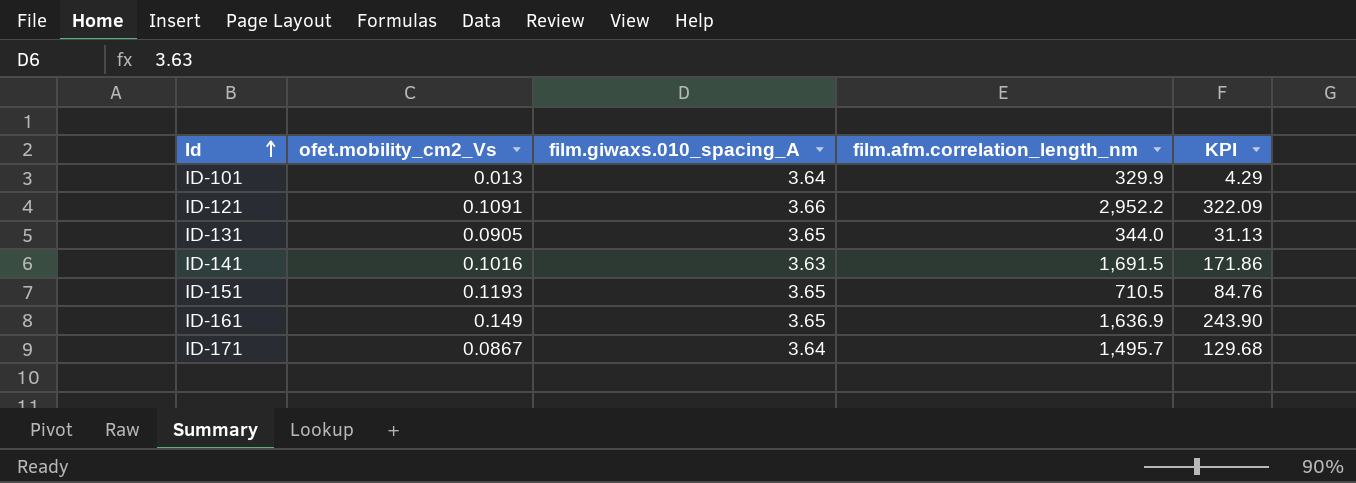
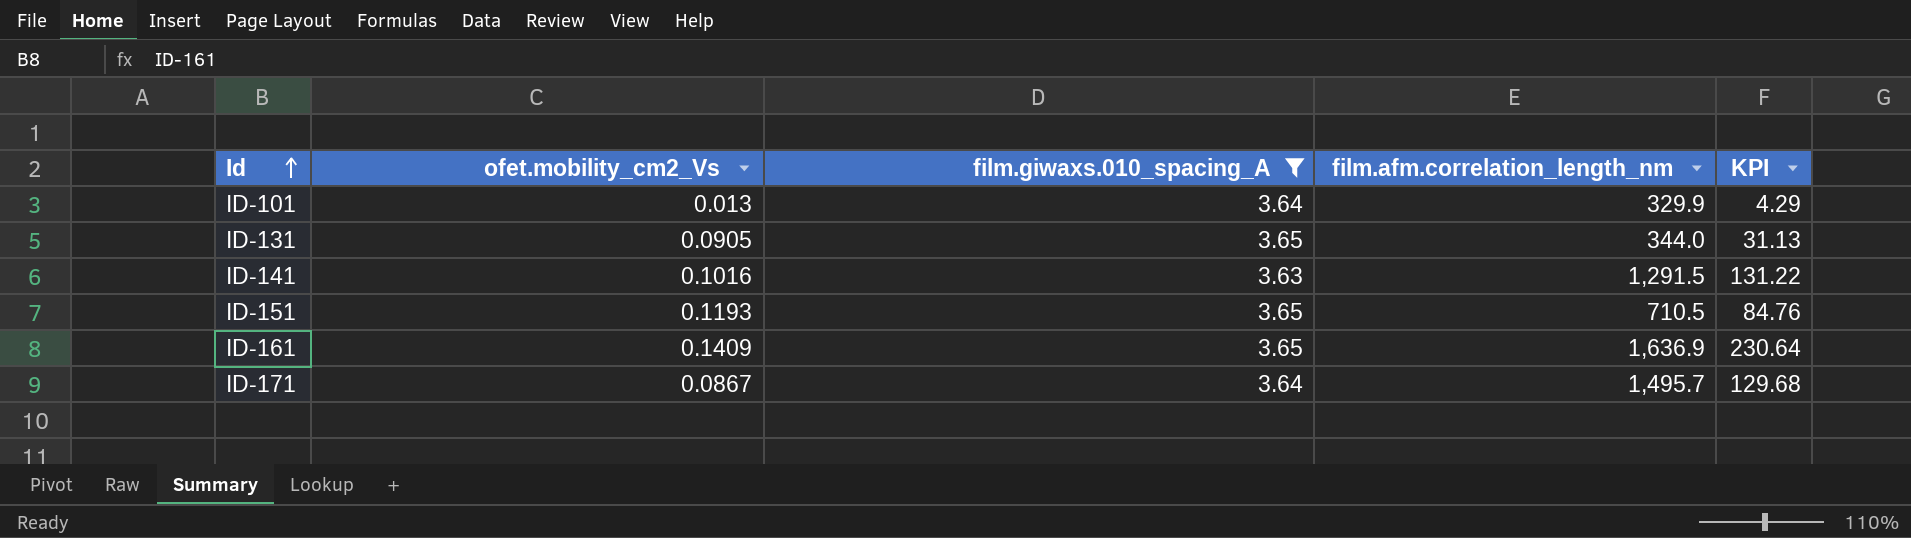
filter: none -> film.giwaxs.010_spacing_A != 3.66
ID-141 | film.afm.correlation_length_nm: 1,691.5 -> 1,291.5
ID-141 | KPI: 171.86 -> 131.22
ID-161 | ofet.mobility_cm2_Vs: 0.149 -> 0.1409
ID-161 | KPI: 243.90 -> 230.64

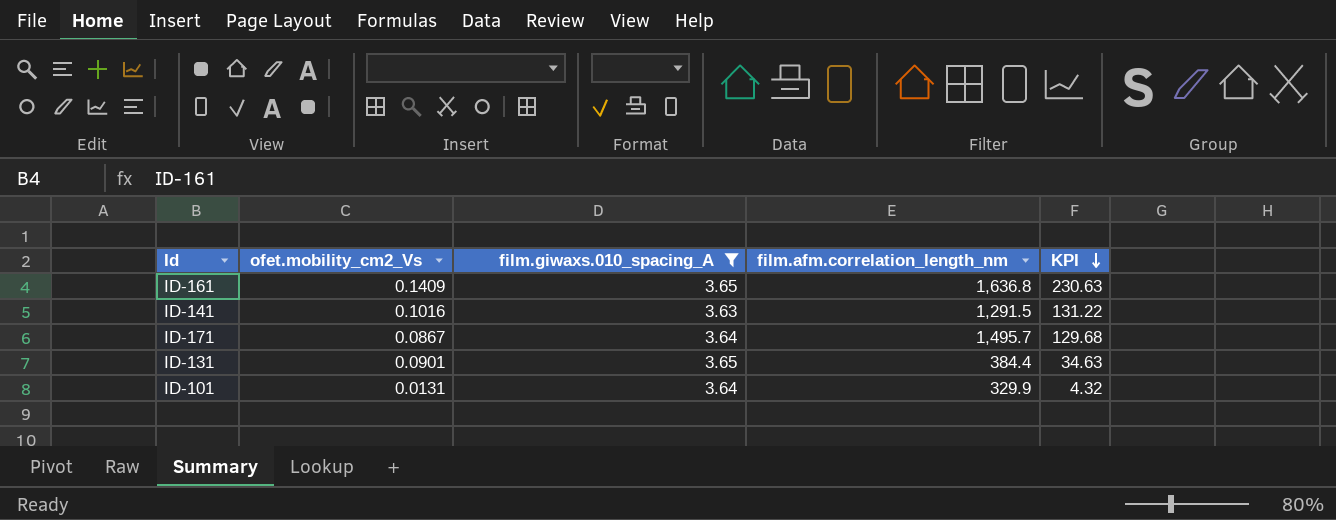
row order: Id ascending -> KPI descending
row ID-151: 0.1193 | 3.65 | 710.5 | 84.76 -> none
ID-161 | film.afm.correlation_length_nm: 1,636.9 -> 1,636.8
ID-161 | KPI: 230.64 -> 230.63
ID-131 | ofet.mobility_cm2_Vs: 0.0905 -> 0.0901
ID-131 | film.afm.correlation_length_nm: 344.0 -> 384.4
ID-131 | KPI: 31.13 -> 34.63
ID-101 | ofet.mobility_cm2_Vs: 0.013 -> 0.0131
ID-101 | KPI: 4.29 -> 4.32

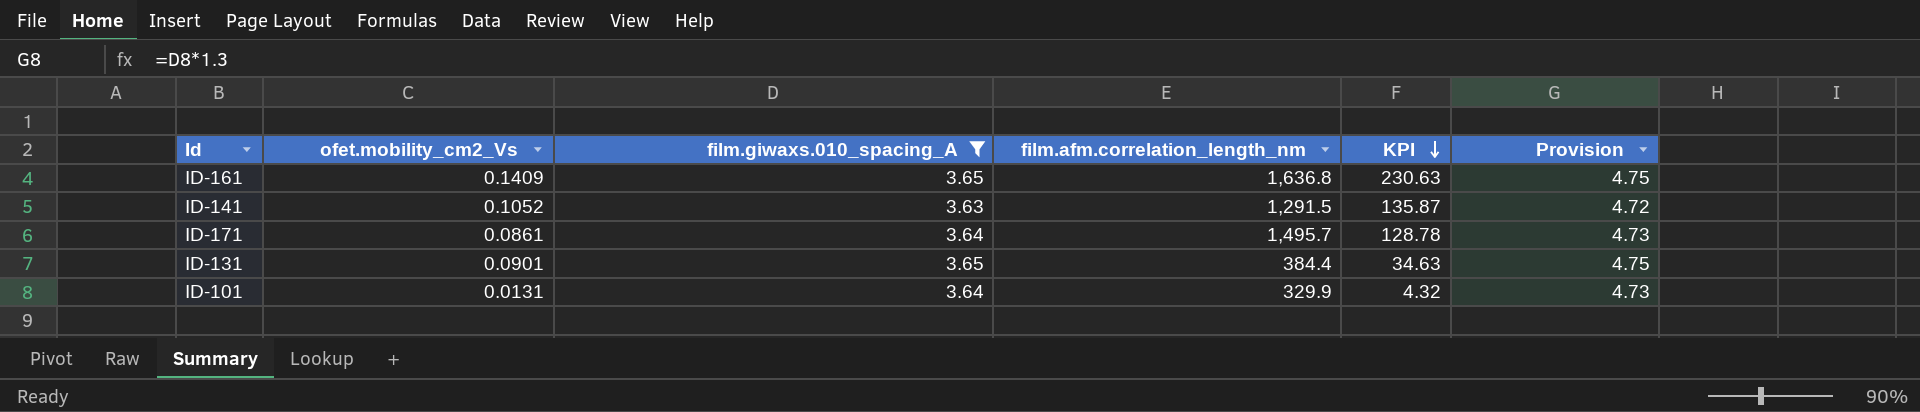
column Provision | formula: none -> [film.giwaxs.010_spacing_A] * 1.3
ID-141 | ofet.mobility_cm2_Vs: 0.1016 -> 0.1052
ID-141 | KPI: 131.22 -> 135.87
ID-171 | ofet.mobility_cm2_Vs: 0.0867 -> 0.0861
ID-171 | KPI: 129.68 -> 128.78

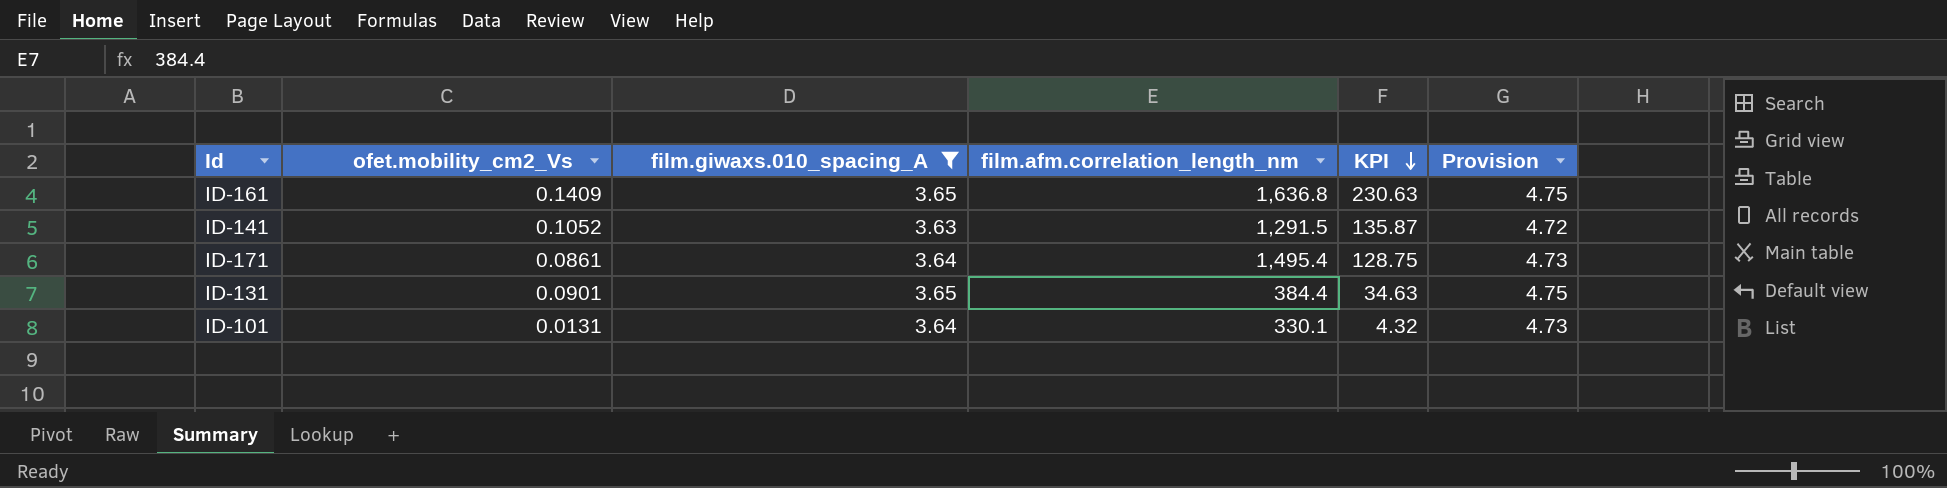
ID-171 | film.afm.correlation_length_nm: 1,495.7 -> 1,495.4
ID-171 | KPI: 128.78 -> 128.75
ID-101 | film.afm.correlation_length_nm: 329.9 -> 330.1

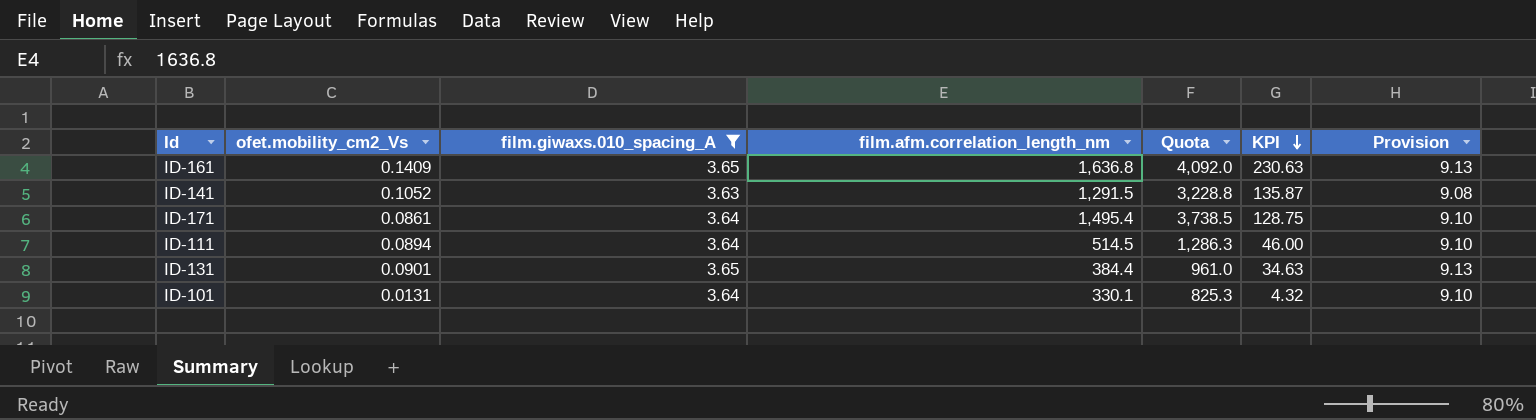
column Quota | formula: none -> [film.afm.correlation_length_nm] * 2.5
column Provision | formula: [film.giwaxs.010_spacing_A] * 1.3 -> [film.giwaxs.010_spacing_A] * 2.5
row ID-111: none -> 0.0894 | 3.64 | 514.5 | 1,286.3 | 46.00 | 9.10

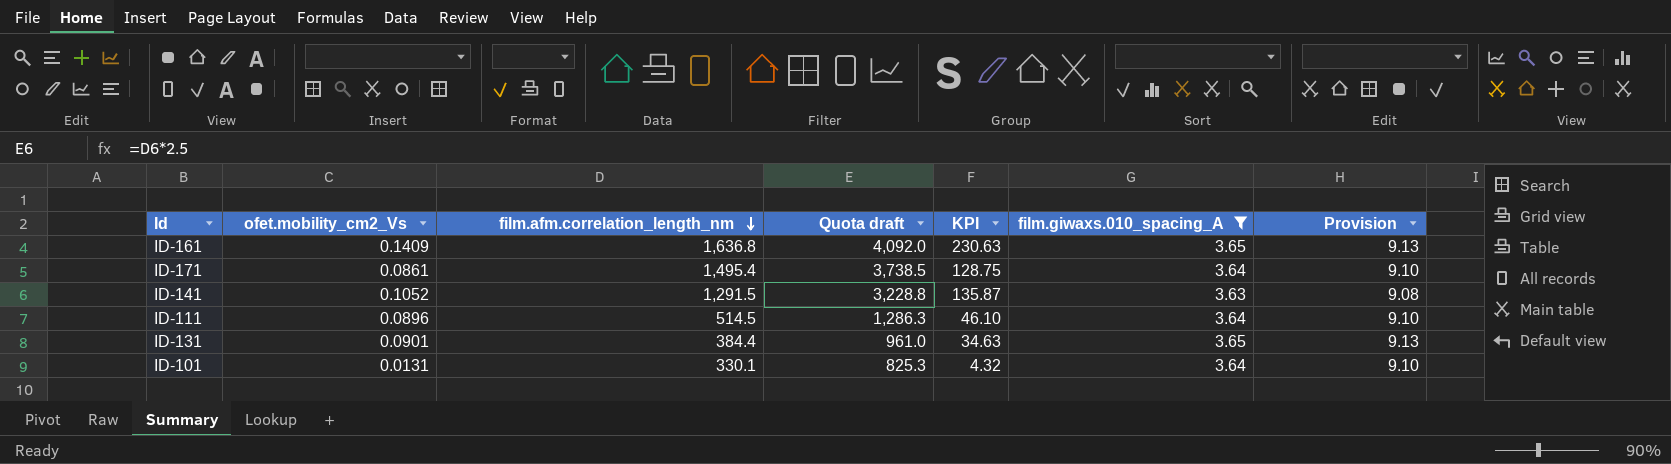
row order: KPI descending -> film.afm.correlation_length_nm descending
column name: Quota -> Quota draft
column film.giwaxs.010_spacing_A | position: 3 -> 6
ID-111 | ofet.mobility_cm2_Vs: 0.0894 -> 0.0896
ID-111 | KPI: 46.00 -> 46.10

